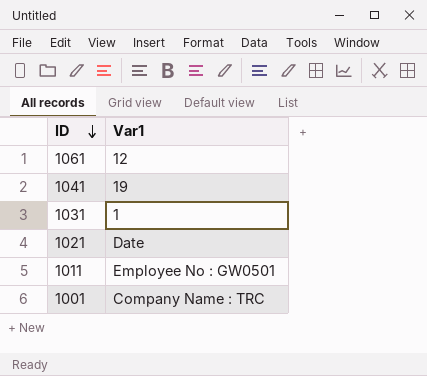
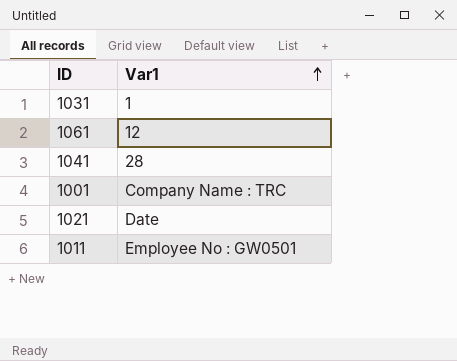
row order: ID descending -> Var1 ascending
1041 | Var1: 19 -> 28

